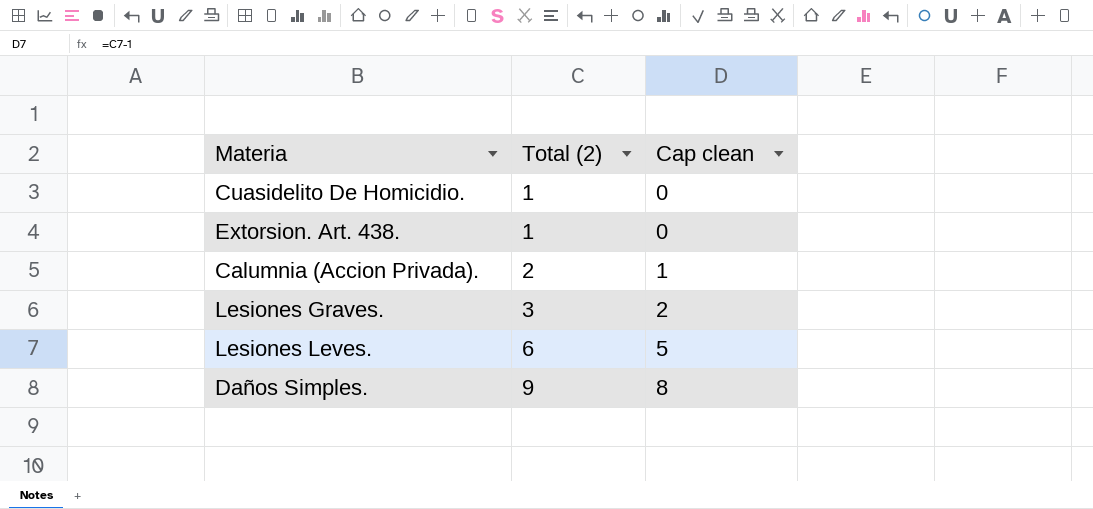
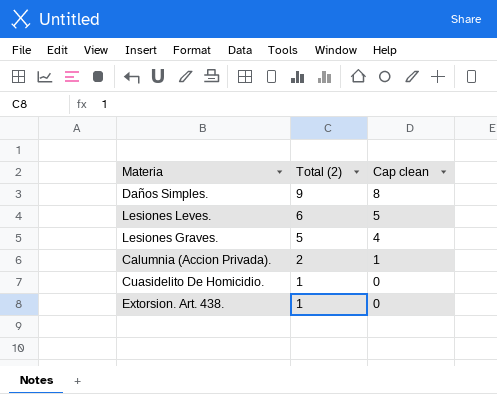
row order: Total (2) ascending -> Total (2) descending
Lesiones Graves. | Total (2): 3 -> 5
Lesiones Graves. | Cap clean: 2 -> 4

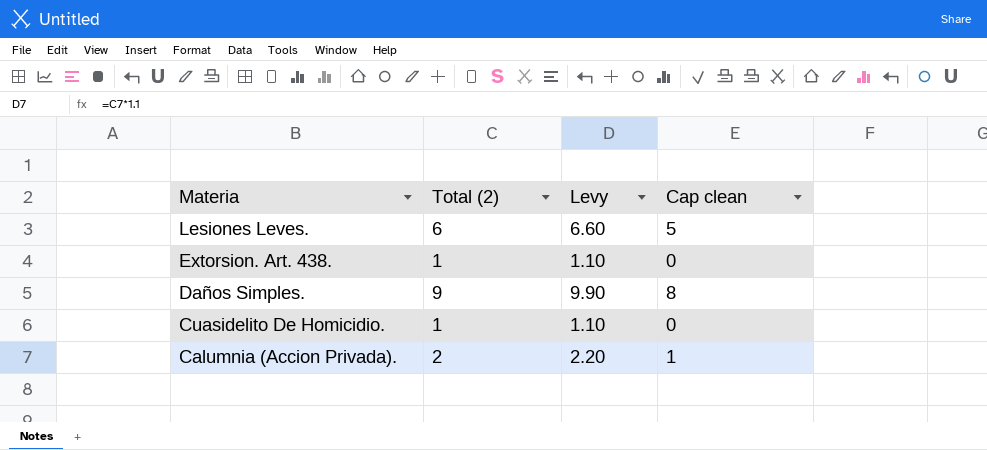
row order: Total (2) descending -> Materia descending
column Levy | formula: none -> [Total (2)] * 1.1
row Lesiones Graves.: 5 | 4 -> none

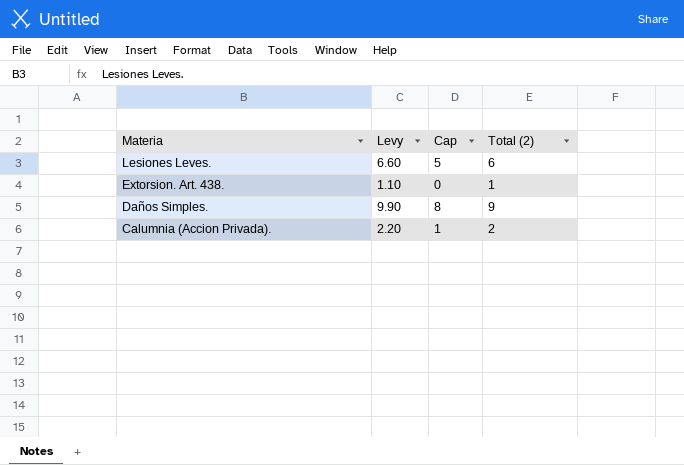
column name: Cap clean -> Cap
column Total (2) | position: 2 -> 4
row Cuasidelito De Homicidio.: 1 | 1.10 | 0 -> none

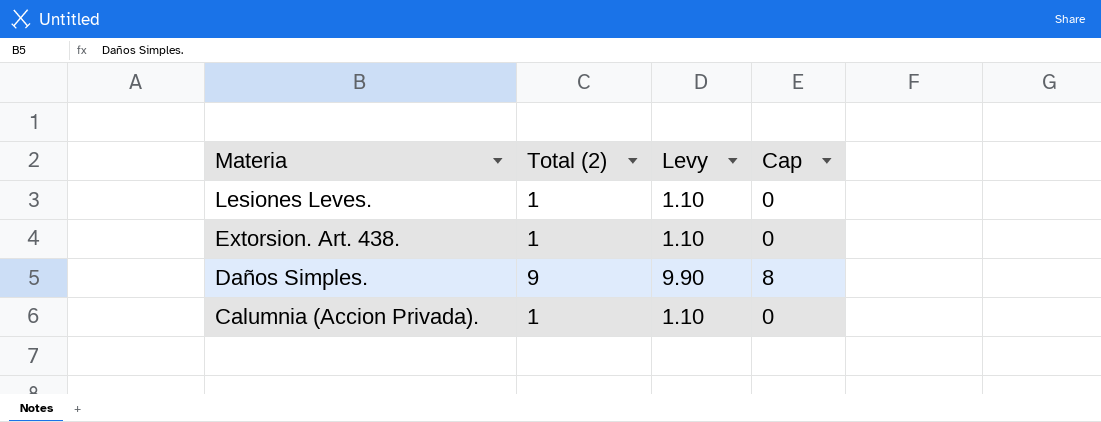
column Total (2) | position: 4 -> 2
Lesiones Leves. | Total (2): 6 -> 1
Lesiones Leves. | Levy: 6.60 -> 1.10
Lesiones Leves. | Cap: 5 -> 0
Calumnia (Accion Privada). | Total (2): 2 -> 1
Calumnia (Accion Privada). | Levy: 2.20 -> 1.10
Calumnia (Accion Privada). | Cap: 1 -> 0

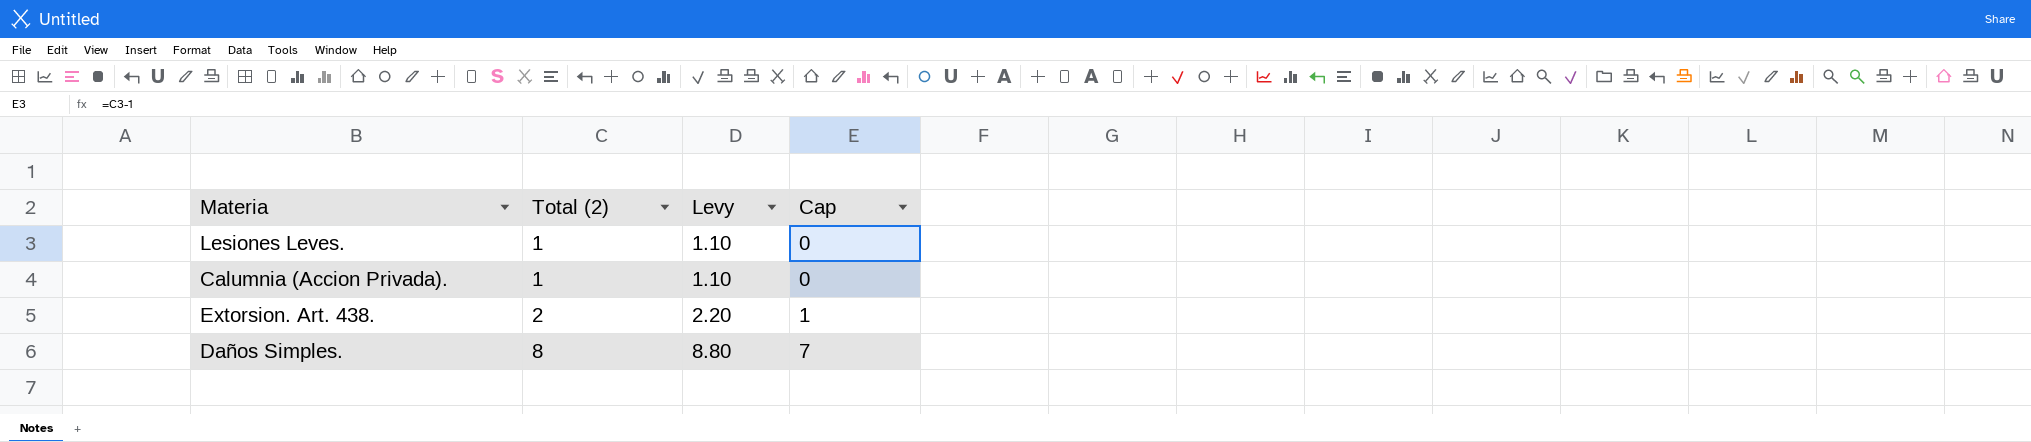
row order: Materia descending -> Total (2) ascending
Extorsion. Art. 438. | Total (2): 1 -> 2
Extorsion. Art. 438. | Levy: 1.10 -> 2.20
Extorsion. Art. 438. | Cap: 0 -> 1
Daños Simples. | Total (2): 9 -> 8
Daños Simples. | Levy: 9.90 -> 8.80
Daños Simples. | Cap: 8 -> 7

